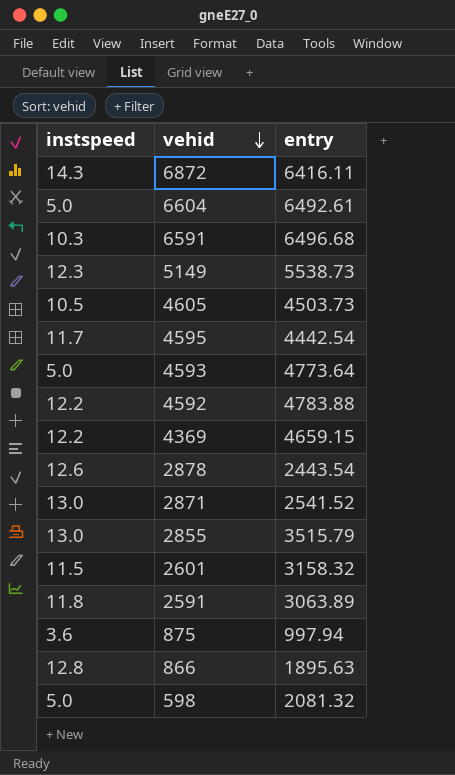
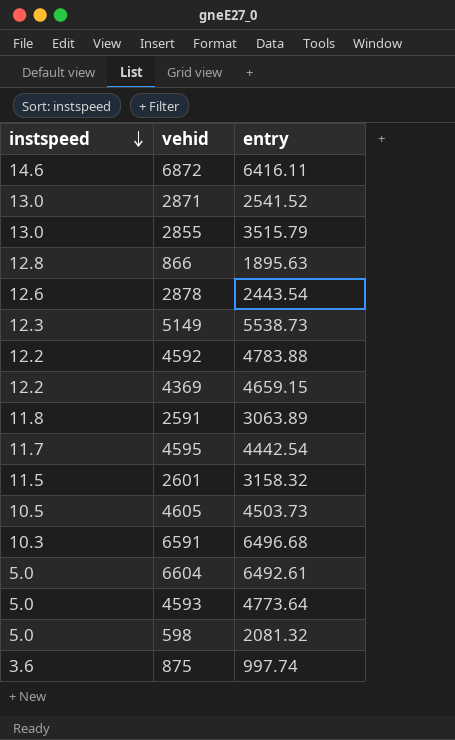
row order: vehid descending -> instspeed descending
6872 | instspeed: 14.3 -> 14.6
875 | entry: 997.94 -> 997.74

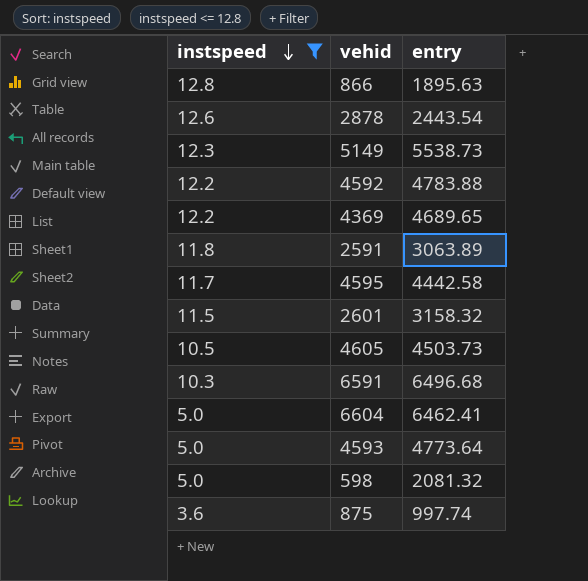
filter: none -> instspeed <= 12.8
4369 | entry: 4659.15 -> 4689.65
4595 | entry: 4442.54 -> 4442.58
6604 | entry: 6492.61 -> 6462.41

